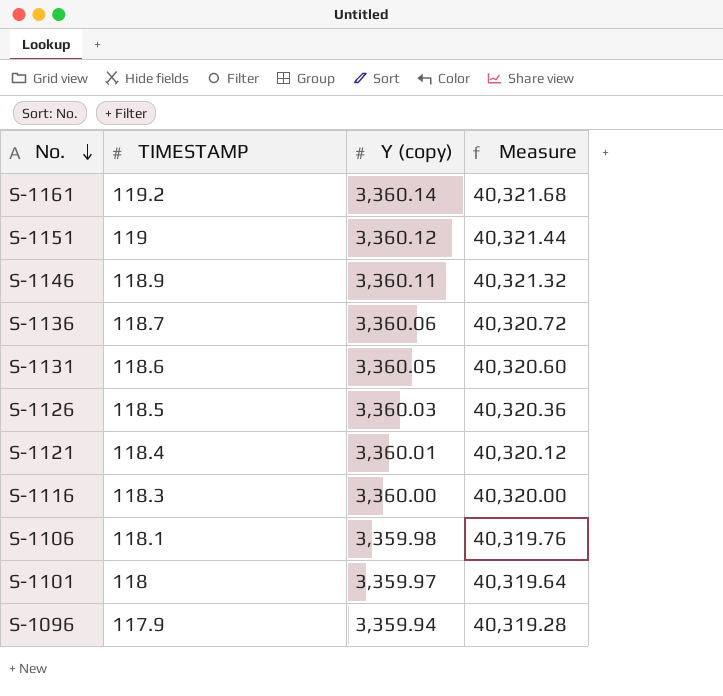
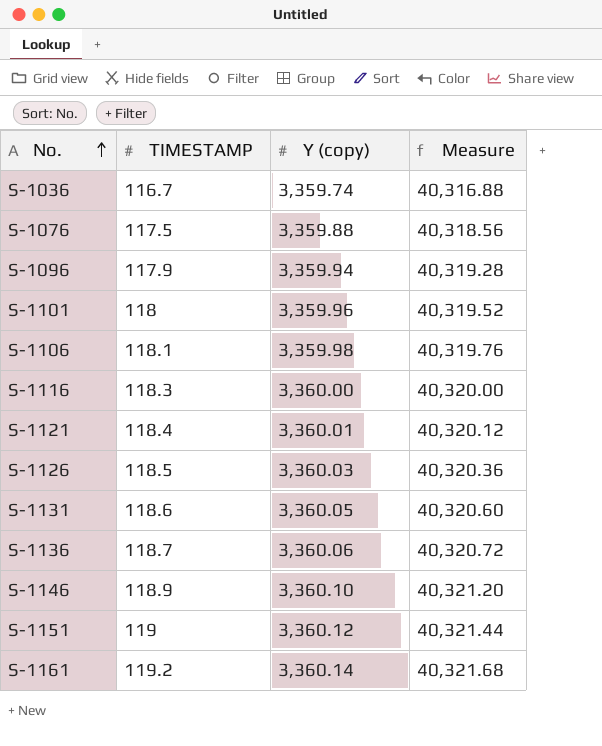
row order: No. descending -> No. ascending
row S-1036: none -> 116.7 | 3,359.74 | 40,316.88
row S-1076: none -> 117.5 | 3,359.88 | 40,318.56
S-1101 | Y (copy): 3,359.97 -> 3,359.96
S-1101 | Measure: 40,319.64 -> 40,319.52
S-1146 | Y (copy): 3,360.11 -> 3,360.10
S-1146 | Measure: 40,321.32 -> 40,321.20

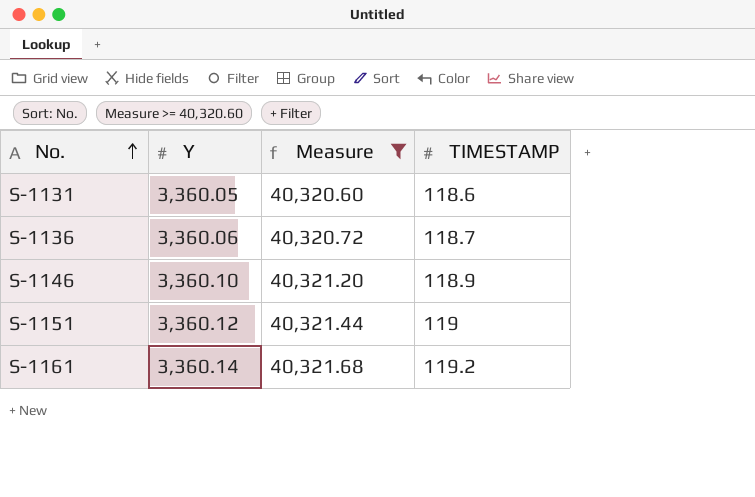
filter: none -> Measure >= 40,320.60
column name: Y (copy) -> Y
column TIMESTAMP | position: 2 -> 4

